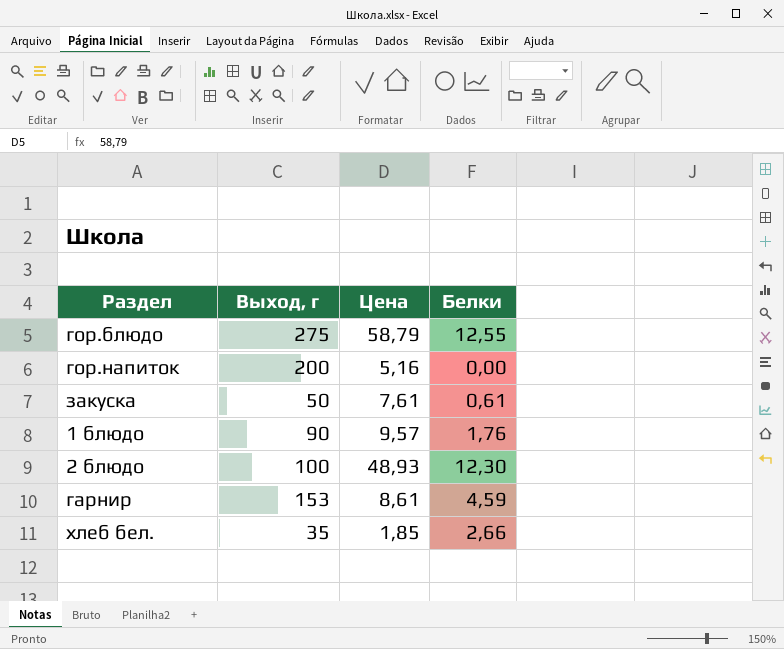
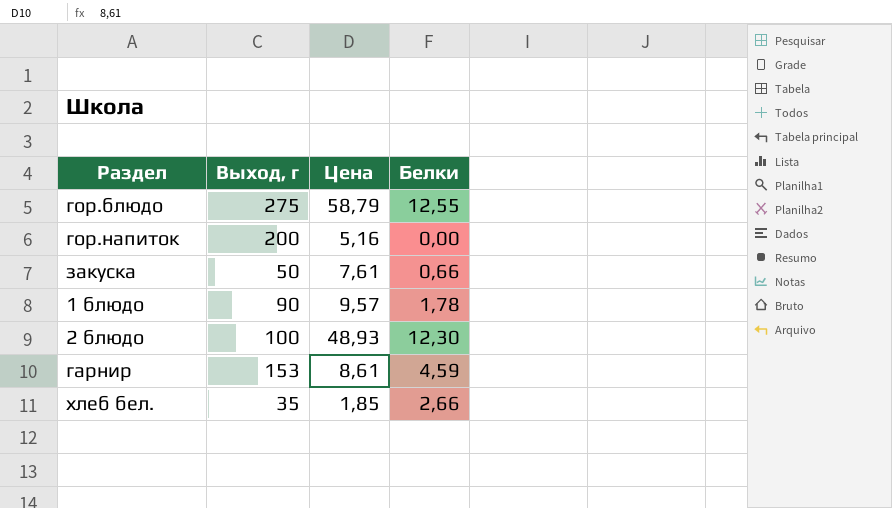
закуска | Белки: 0,61 -> 0,66
1 блюдо | Белки: 1,76 -> 1,78

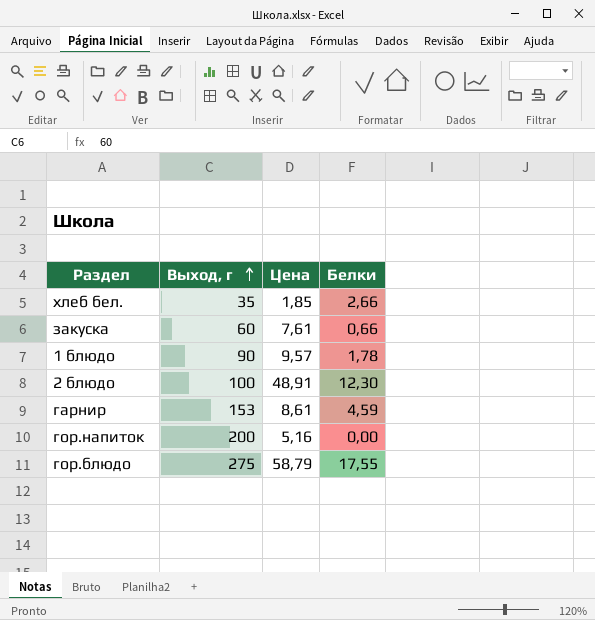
row order: none -> Выход, г ascending
закуска | Выход, г: 50 -> 60
2 блюдо | Цена: 48,93 -> 48,91
гор.блюдо | Белки: 12,55 -> 17,55

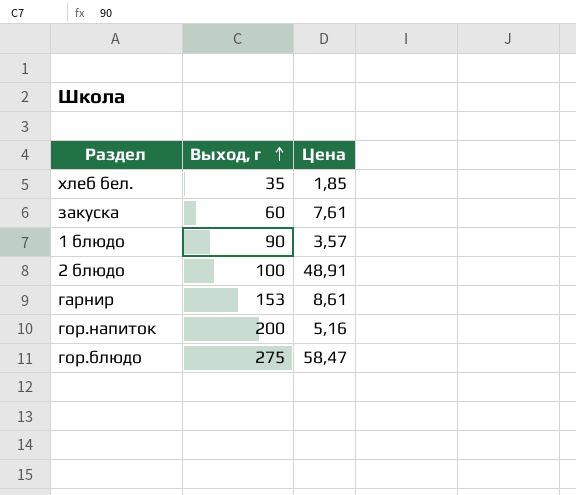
column Белки | position: 4 -> none
1 блюдо | Цена: 9,57 -> 3,57
гор.блюдо | Цена: 58,79 -> 58,47

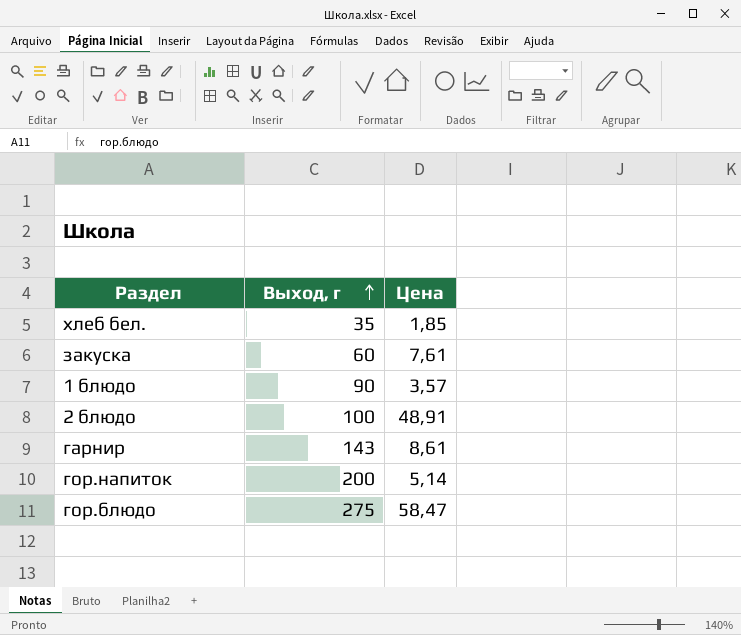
гарнир | Выход, г: 153 -> 143
гор.напиток | Цена: 5,16 -> 5,14

